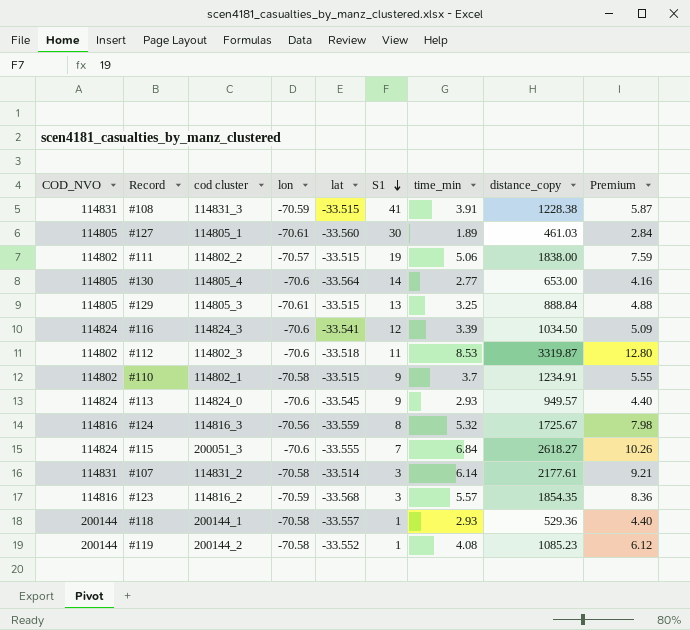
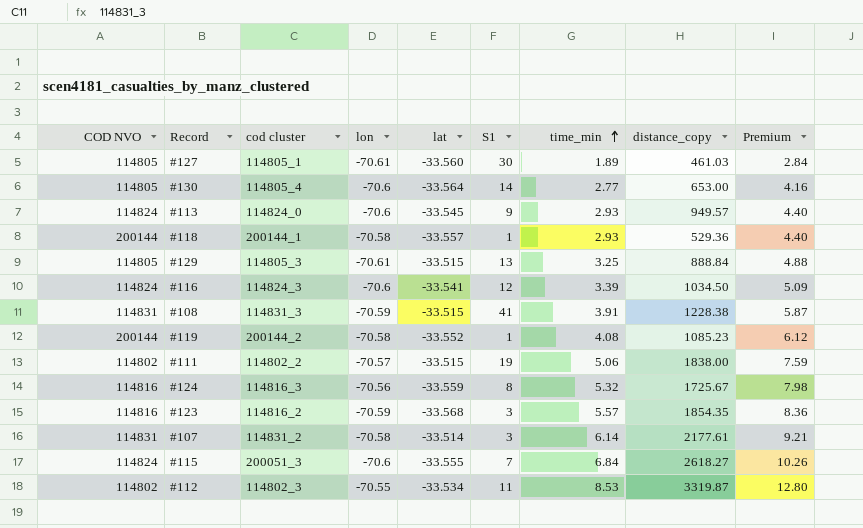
row order: S1 descending -> time_min ascending
column name: COD_NVO -> COD NVO
row #110: 114802 | 114802_1 | -70.58 | -33.515 | 9 | 3.7 | 1234.91 | 5.55 -> none
#112 | lon: -70.6 -> -70.55
#112 | lat: -33.518 -> -33.534

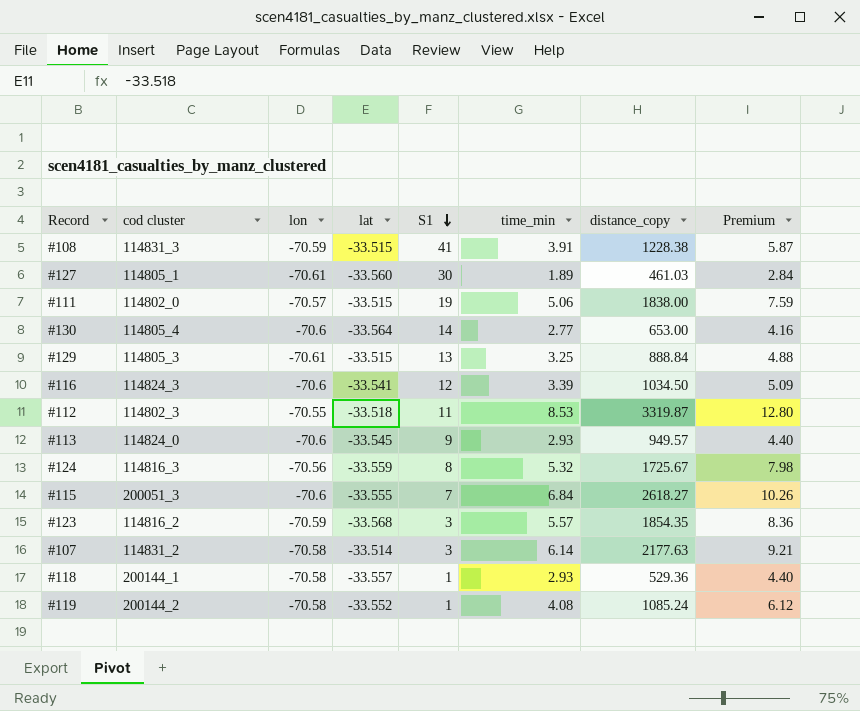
row order: time_min ascending -> S1 descending
column COD NVO | position: 1 -> none
#111 | cod cluster: 114802_2 -> 114802_0
#112 | lat: -33.534 -> -33.518
#107 | distance_copy: 2177.61 -> 2177.63
#119 | distance_copy: 1085.23 -> 1085.24

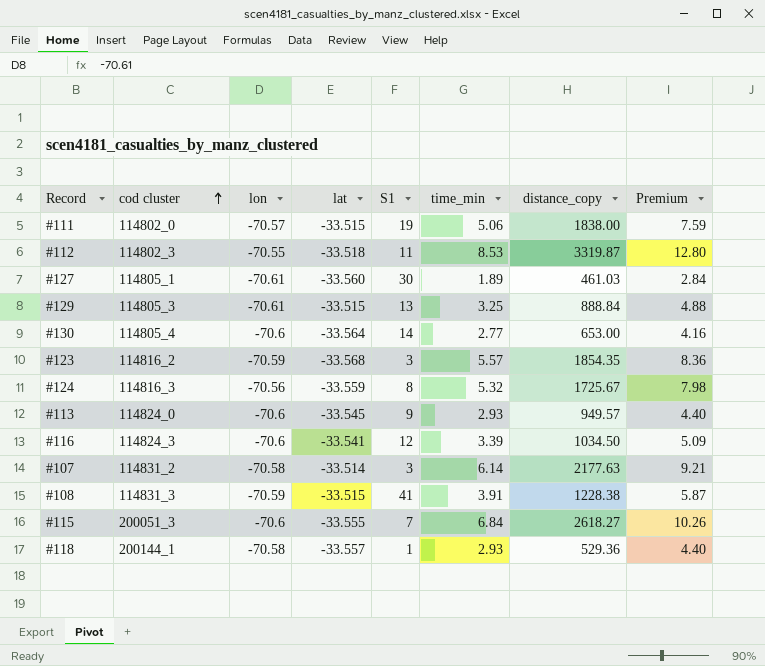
row order: S1 descending -> cod cluster ascending
row #119: 200144_2 | -70.58 | -33.552 | 1 | 4.08 | 1085.24 | 6.12 -> none

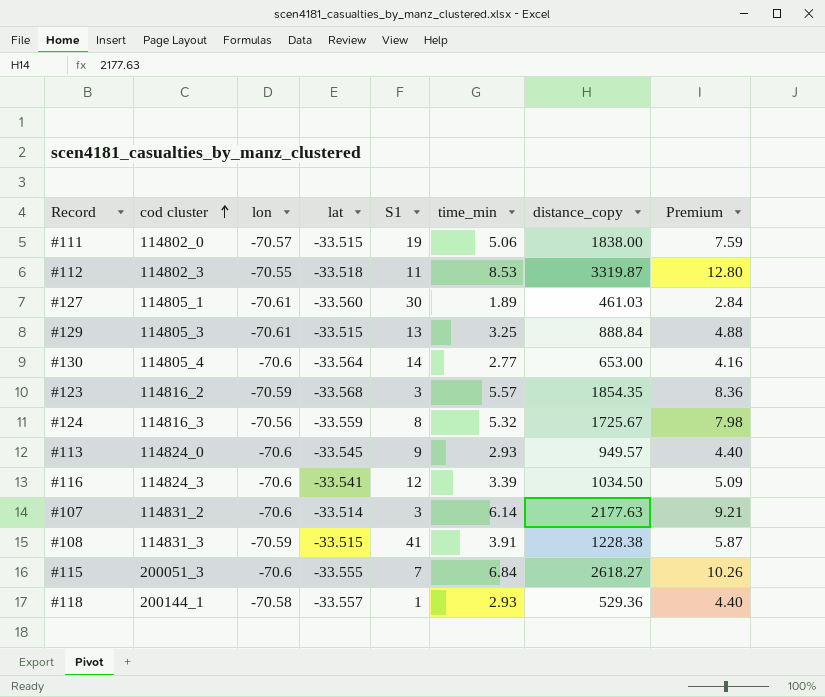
#107 | lon: -70.58 -> -70.6

